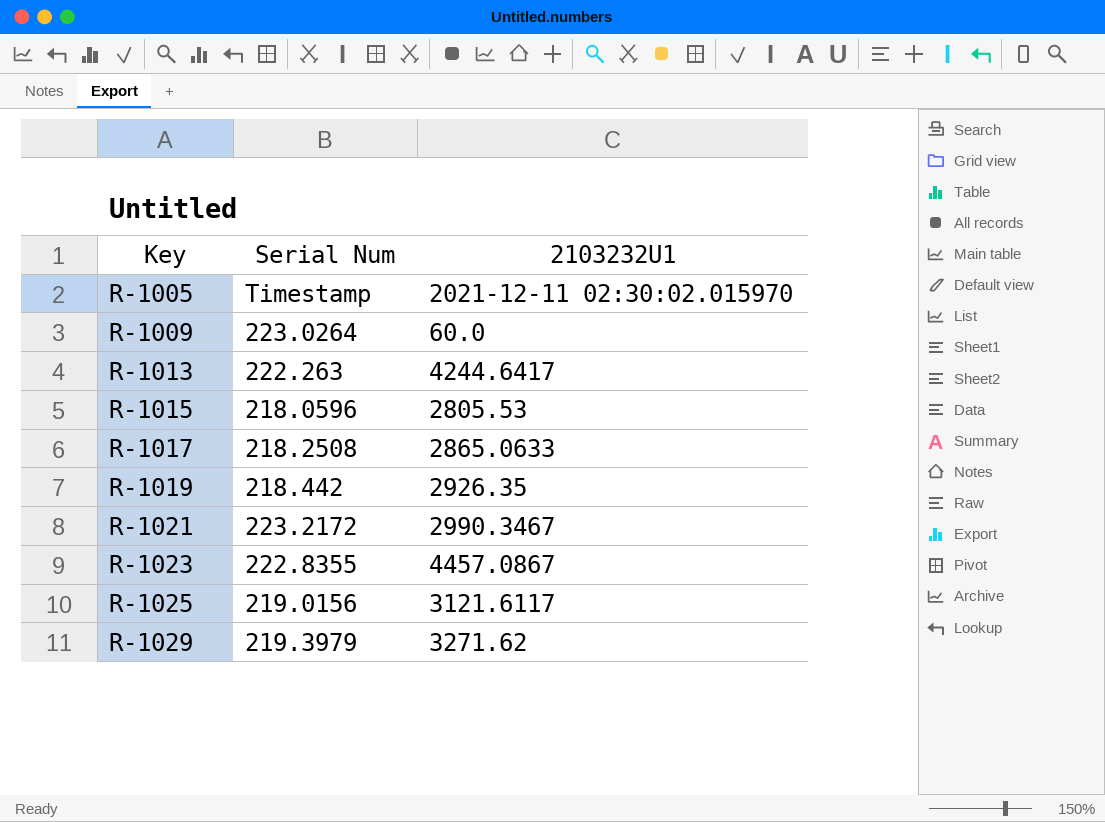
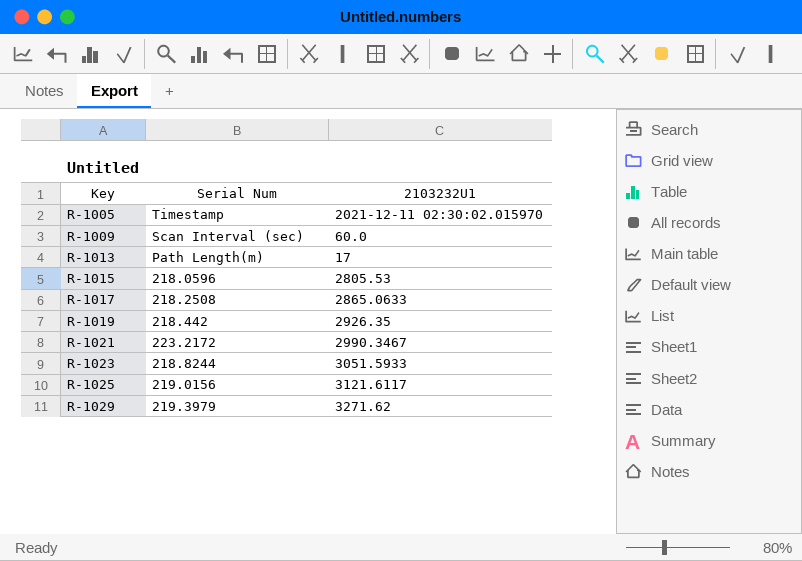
R-1009 | Serial Num: 223.0264 -> Scan Interval (sec)
R-1013 | Serial Num: 222.263 -> Path Length(m)
R-1013 | 2103232U1: 4244.6417 -> 17
R-1023 | Serial Num: 222.8355 -> 218.8244
R-1023 | 2103232U1: 4457.0867 -> 3051.5933

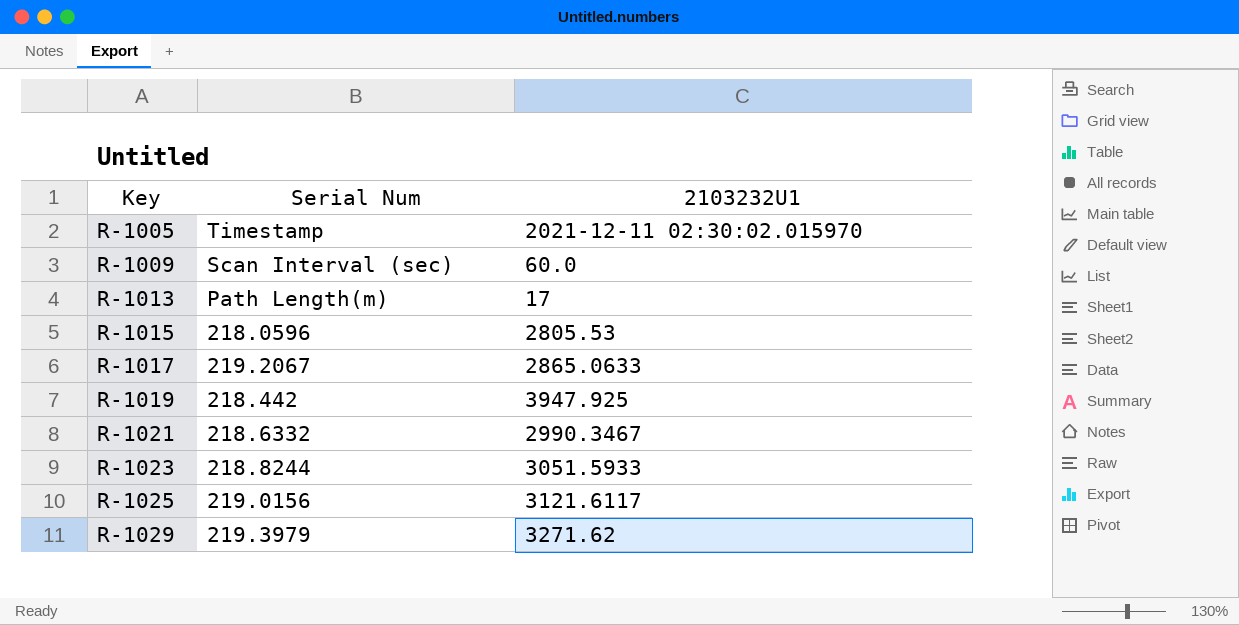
R-1017 | Serial Num: 218.2508 -> 219.2067
R-1019 | 2103232U1: 2926.35 -> 3947.925
R-1021 | Serial Num: 223.2172 -> 218.6332

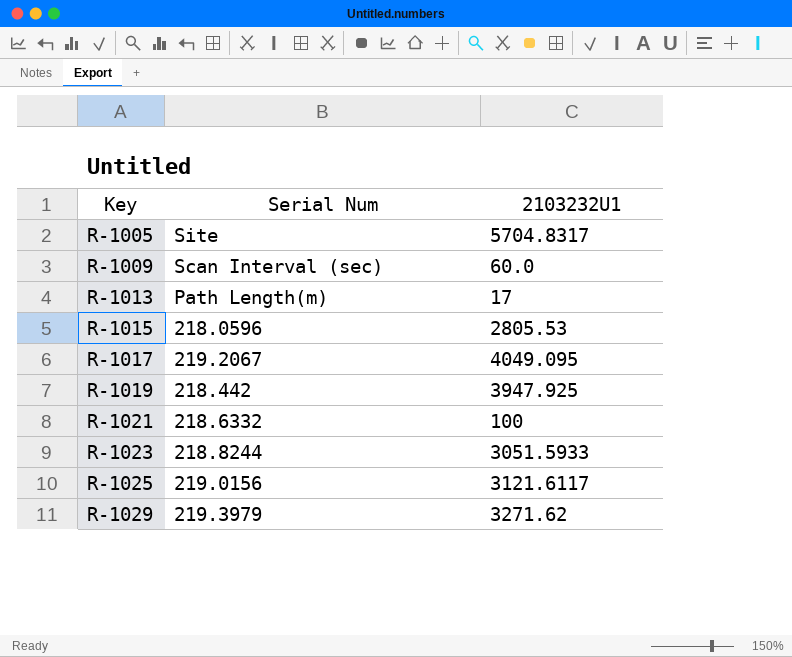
R-1005 | Serial Num: Timestamp -> Site
R-1005 | 2103232U1: 2021-12-11 02:30:02.015970 -> 5704.8317
R-1017 | 2103232U1: 2865.0633 -> 4049.095
R-1021 | 2103232U1: 2990.3467 -> 100

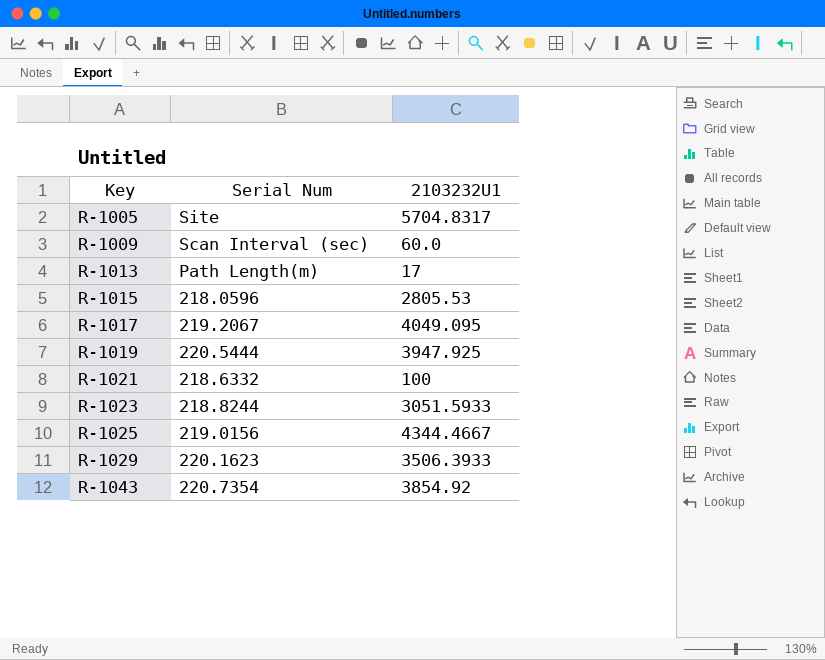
R-1019 | Serial Num: 218.442 -> 220.5444
R-1025 | 2103232U1: 3121.6117 -> 4344.4667
R-1029 | Serial Num: 219.3979 -> 220.1623
R-1029 | 2103232U1: 3271.62 -> 3506.3933
row R-1043: none -> 220.7354 | 3854.92

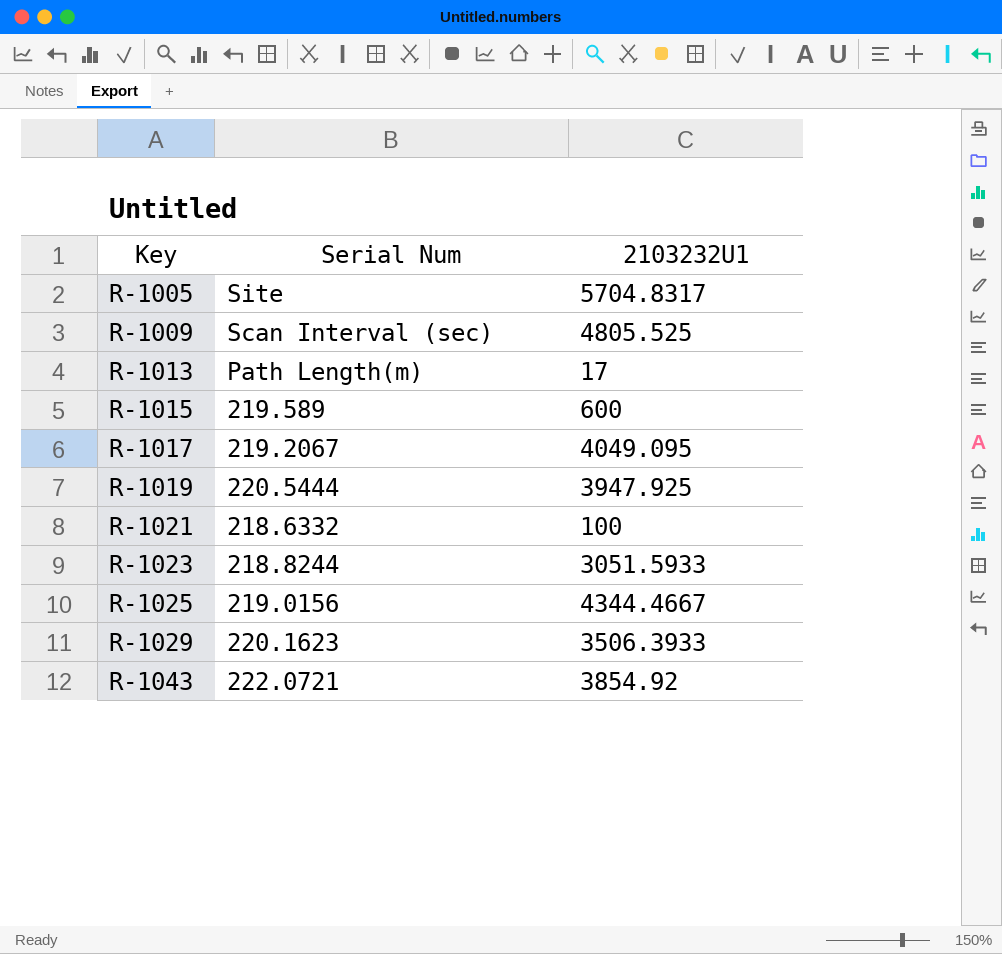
R-1009 | 2103232U1: 60.0 -> 4805.525
R-1015 | Serial Num: 218.0596 -> 219.589
R-1015 | 2103232U1: 2805.53 -> 600
R-1043 | Serial Num: 220.7354 -> 222.0721

